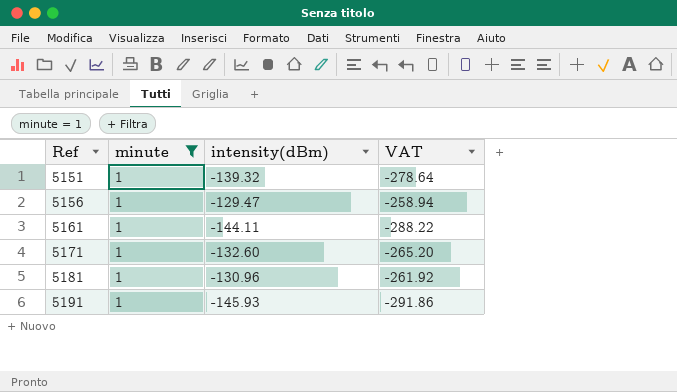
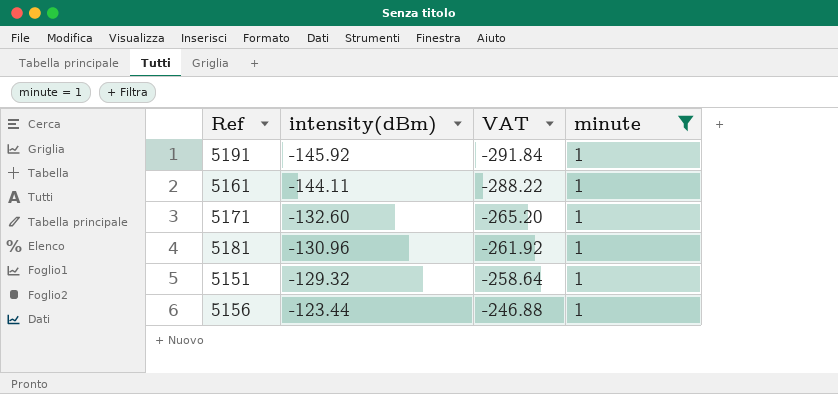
row order: Ref ascending -> intensity(dBm) ascending
column minute | position: 2 -> 4
5191 | intensity(dBm): -145.93 -> -145.92
5191 | VAT: -291.86 -> -291.84
5151 | intensity(dBm): -139.32 -> -129.32
5151 | VAT: -278.64 -> -258.64
5156 | intensity(dBm): -129.47 -> -123.44
5156 | VAT: -258.94 -> -246.88

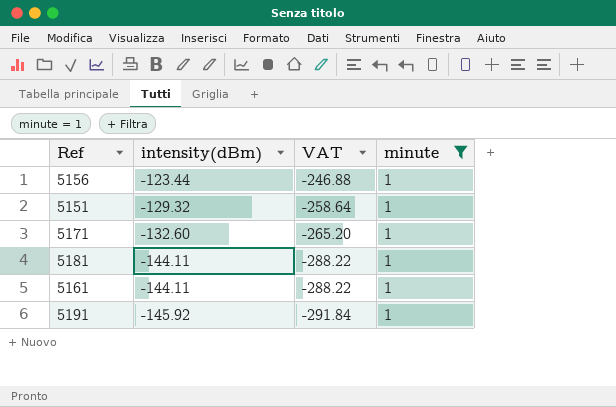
row order: intensity(dBm) ascending -> intensity(dBm) descending
5181 | intensity(dBm): -130.96 -> -144.11
5181 | VAT: -261.92 -> -288.22

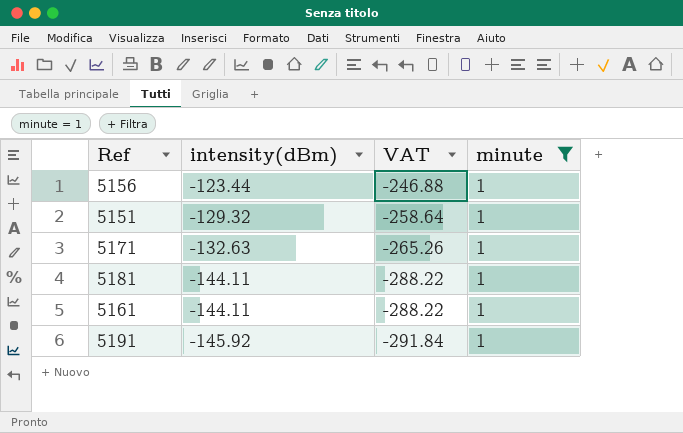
5171 | intensity(dBm): -132.60 -> -132.63
5171 | VAT: -265.20 -> -265.26

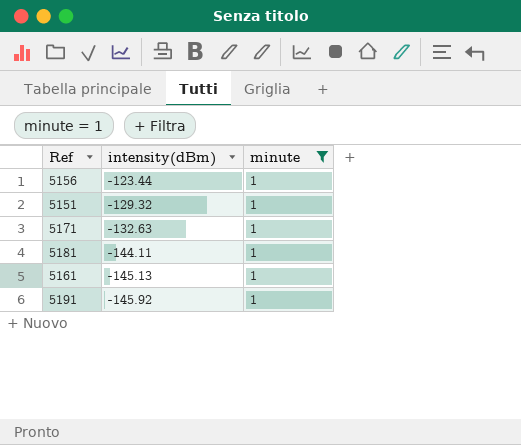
column VAT | formula: [intensity(dBm)] * 2 -> none
5161 | intensity(dBm): -144.11 -> -145.13

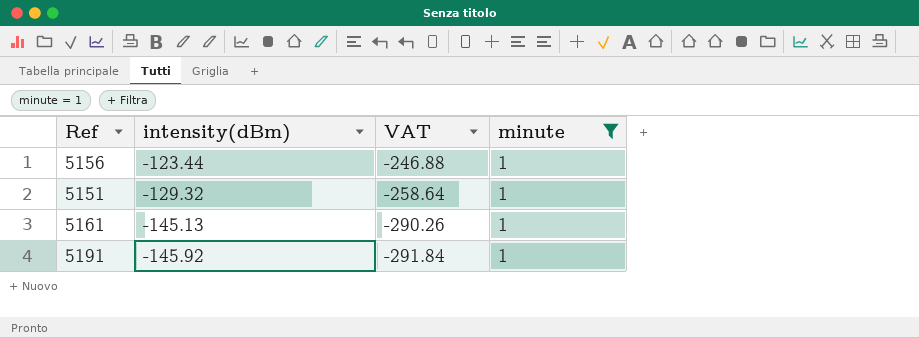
column VAT | formula: none -> [intensity(dBm)] * 2
row 5171: -132.63 | 1 -> none
row 5181: -144.11 | 1 -> none

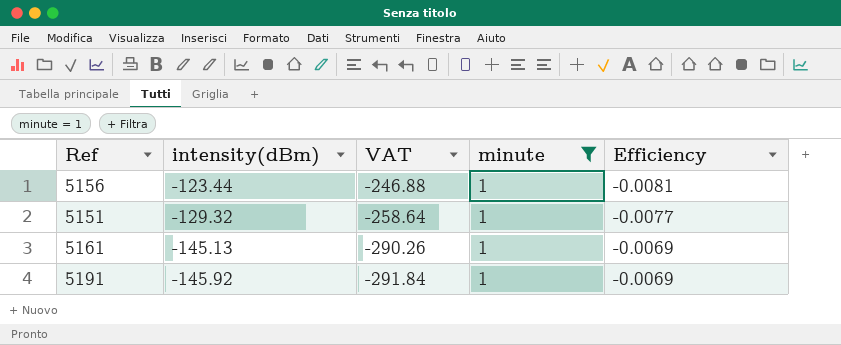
column Efficiency | formula: none -> [minute] / [intensity(dBm)]

